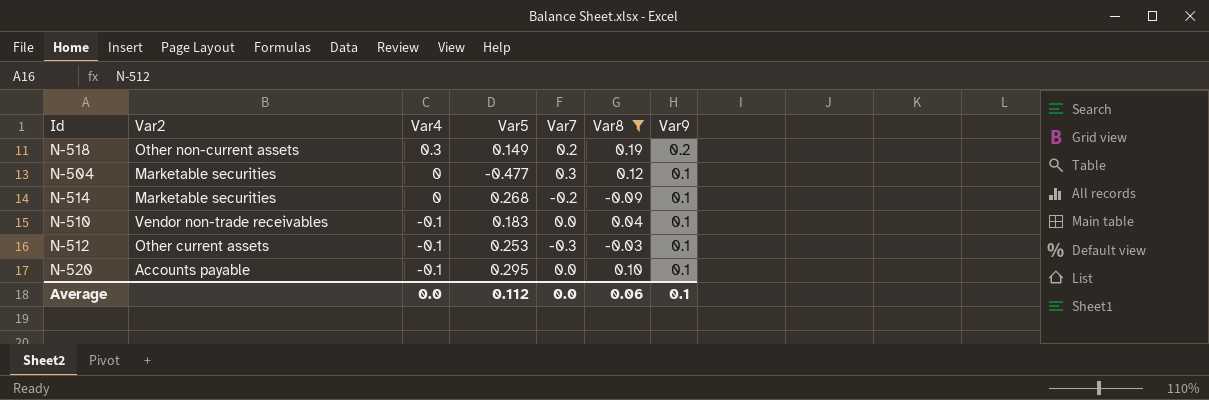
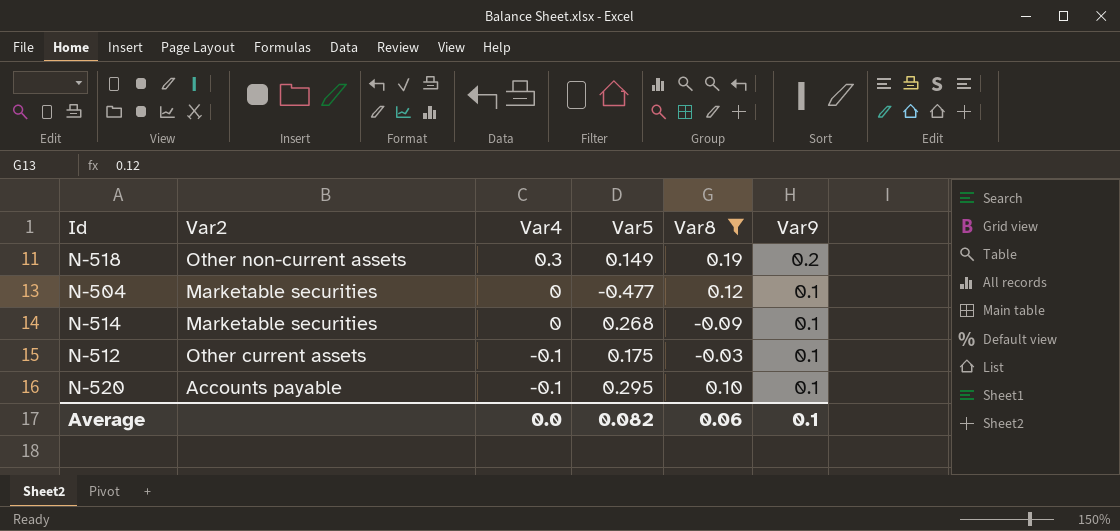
column Var7 | position: 5 -> none
row N-510: Vendor non-trade receivables | -0.1 | 0.183 | 0.0 | 0.04 | 0.1 -> none
N-512 | Var5: 0.253 -> 0.175
Average | Var5: 0.112 -> 0.082

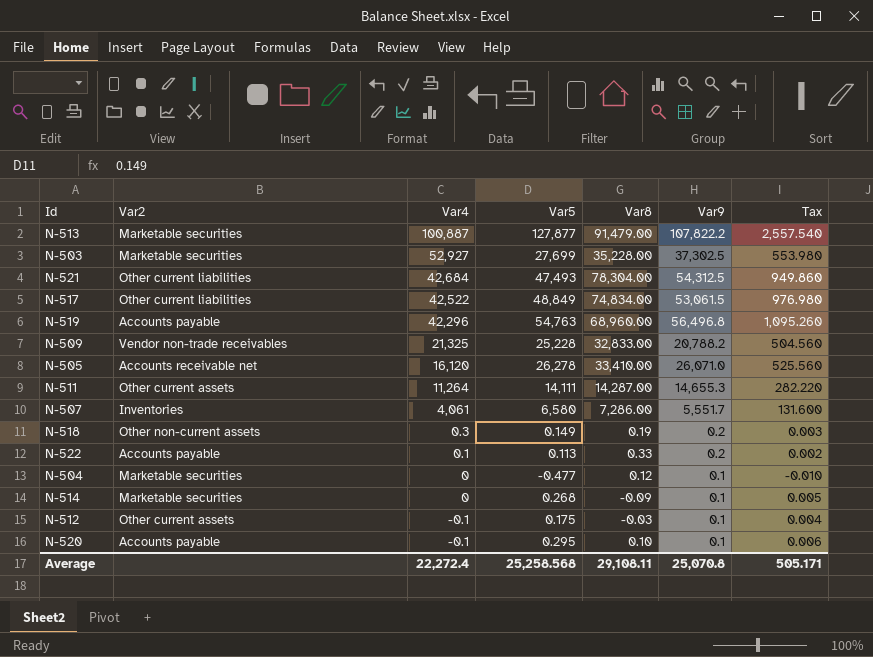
filter: Var8 <= 0.19 -> none
column Tax | formula: none -> [Var5] * 0.02
Average | Var4: 0.0 -> 22,272.4
Average | Var5: 0.082 -> 25,258.568
Average | Var8: 0.06 -> 29,108.11
Average | Var9: 0.1 -> 25,070.8

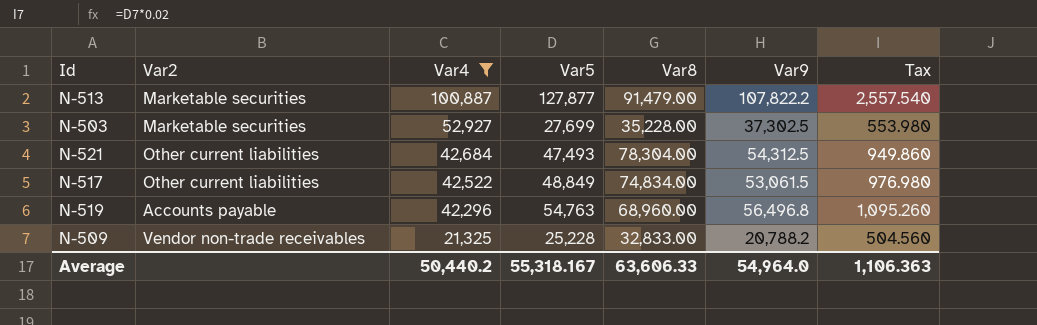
filter: none -> Var4 >= 21,325
Average | Var4: 22,272.4 -> 50,440.2
Average | Var5: 25,258.568 -> 55,318.167
Average | Var8: 29,108.11 -> 63,606.33
Average | Var9: 25,070.8 -> 54,964.0
Average | Tax: 505.171 -> 1,106.363

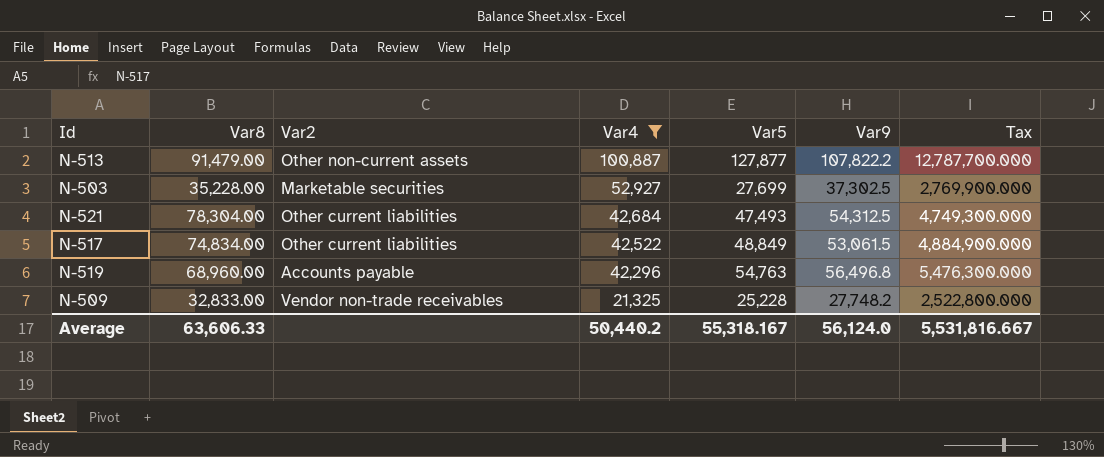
column Var8 | position: 5 -> 2
column Tax | formula: [Var5] * 0.02 -> [Var5] * 100
N-513 | Var2: Marketable securities -> Other non-current assets
N-509 | Var9: 20,788.2 -> 27,748.2
Average | Var9: 54,964.0 -> 56,124.0
Average | Tax: 1,106.363 -> 5,531,816.667

